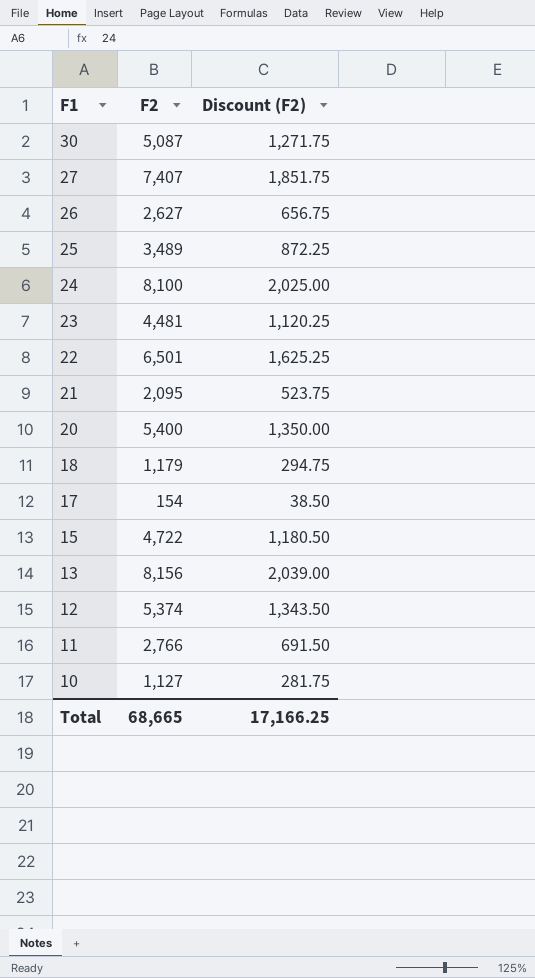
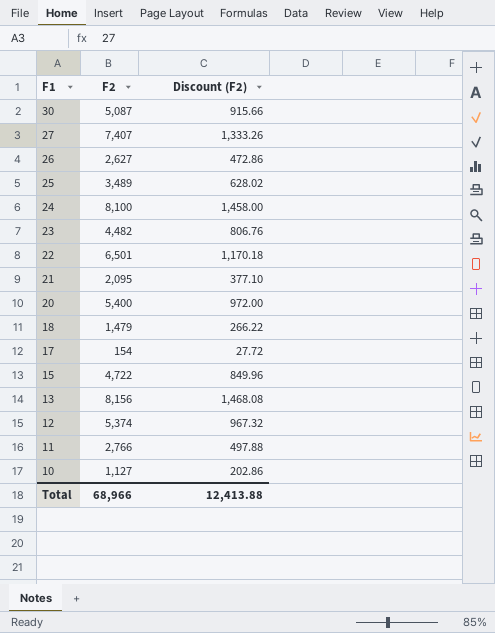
column Discount (F2) | formula: [F2] * 0.25 -> [F2] * 0.18
23 | F2: 4,481 -> 4,482
18 | F2: 1,179 -> 1,479
Total | F2: 68,665 -> 68,966
Total | Discount (F2): 17,166.25 -> 12,413.88

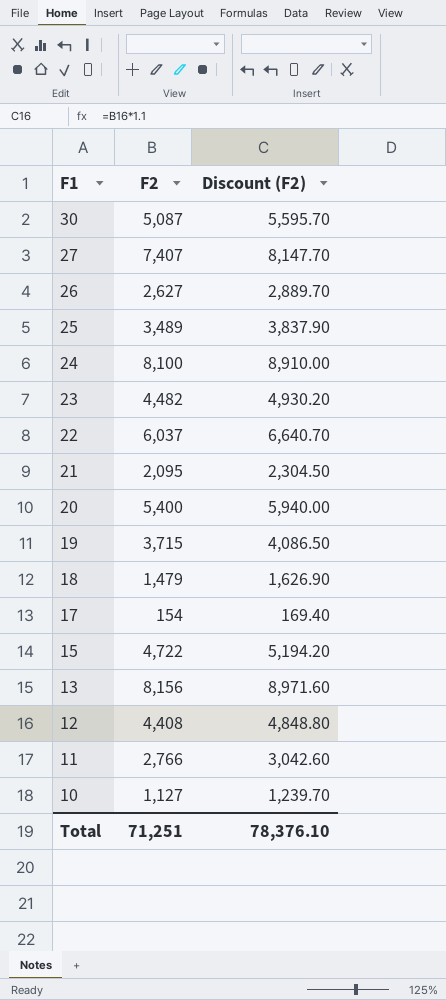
column Discount (F2) | formula: [F2] * 0.18 -> [F2] * 1.1
22 | F2: 6,501 -> 6,037
row 19: none -> 3,715 | 4,086.50
12 | F2: 5,374 -> 4,408
Total | F2: 68,966 -> 71,251
Total | Discount (F2): 12,413.88 -> 78,376.10

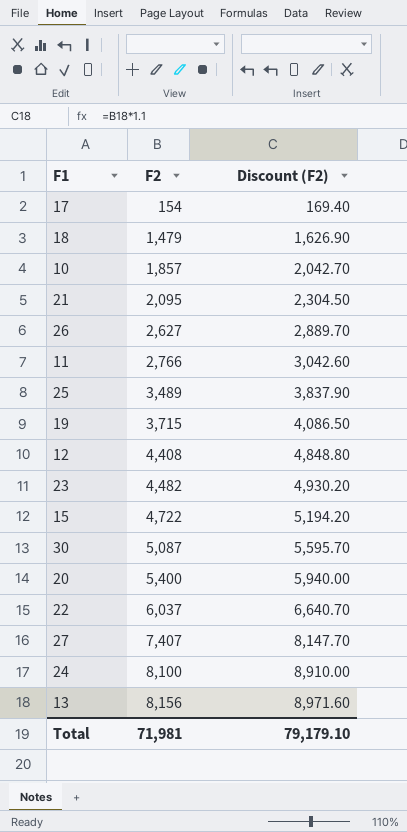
row order: F1 descending -> F2 ascending
10 | F2: 1,127 -> 1,857
10 | Discount (F2): 1,239.70 -> 2,042.70
Total | F2: 71,251 -> 71,981
Total | Discount (F2): 78,376.10 -> 79,179.10

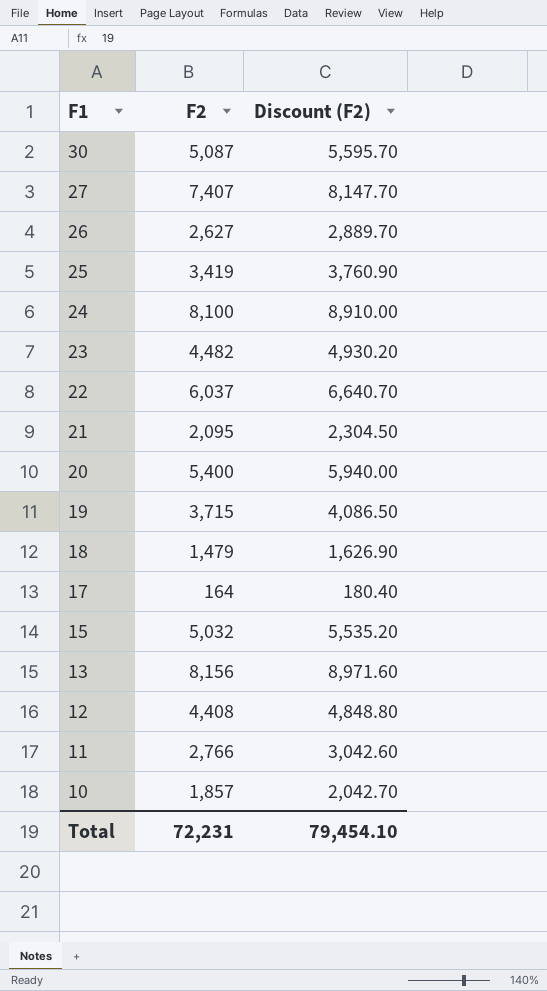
row order: F2 ascending -> F1 descending
25 | F2: 3,489 -> 3,419
25 | Discount (F2): 3,837.90 -> 3,760.90
17 | F2: 154 -> 164
17 | Discount (F2): 169.40 -> 180.40
15 | F2: 4,722 -> 5,032
15 | Discount (F2): 5,194.20 -> 5,535.20
Total | F2: 71,981 -> 72,231
Total | Discount (F2): 79,179.10 -> 79,454.10

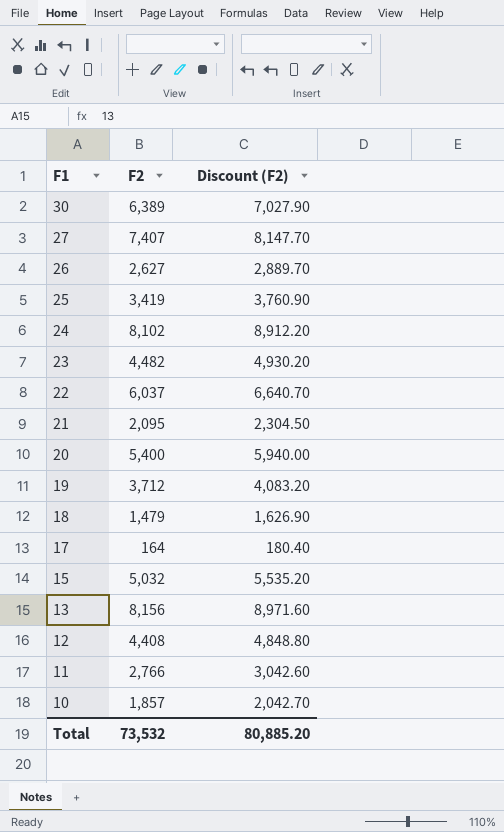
30 | F2: 5,087 -> 6,389
30 | Discount (F2): 5,595.70 -> 7,027.90
24 | F2: 8,100 -> 8,102
24 | Discount (F2): 8,910.00 -> 8,912.20
19 | F2: 3,715 -> 3,712
19 | Discount (F2): 4,086.50 -> 4,083.20
Total | F2: 72,231 -> 73,532
Total | Discount (F2): 79,454.10 -> 80,885.20

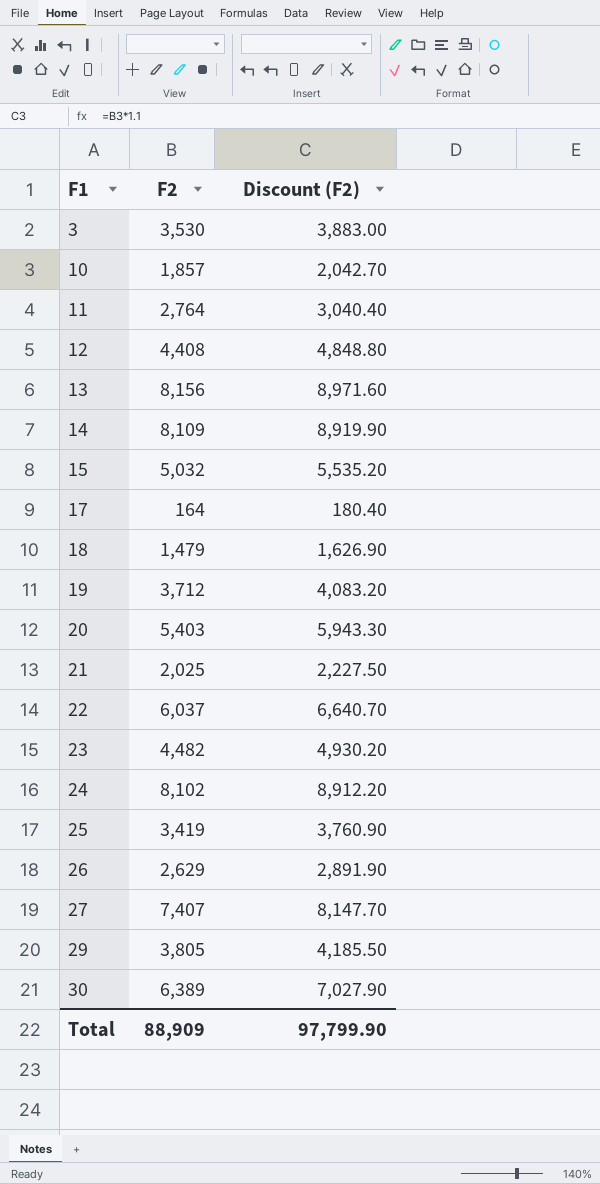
row order: F1 descending -> F1 ascending
row 3: none -> 3,530 | 3,883.00
11 | F2: 2,766 -> 2,764
11 | Discount (F2): 3,042.60 -> 3,040.40
row 14: none -> 8,109 | 8,919.90
20 | F2: 5,400 -> 5,403
20 | Discount (F2): 5,940.00 -> 5,943.30
21 | F2: 2,095 -> 2,025
21 | Discount (F2): 2,304.50 -> 2,227.50
26 | F2: 2,627 -> 2,629
26 | Discount (F2): 2,889.70 -> 2,891.90
row 29: none -> 3,805 | 4,185.50
Total | F2: 73,532 -> 88,909
Total | Discount (F2): 80,885.20 -> 97,799.90

